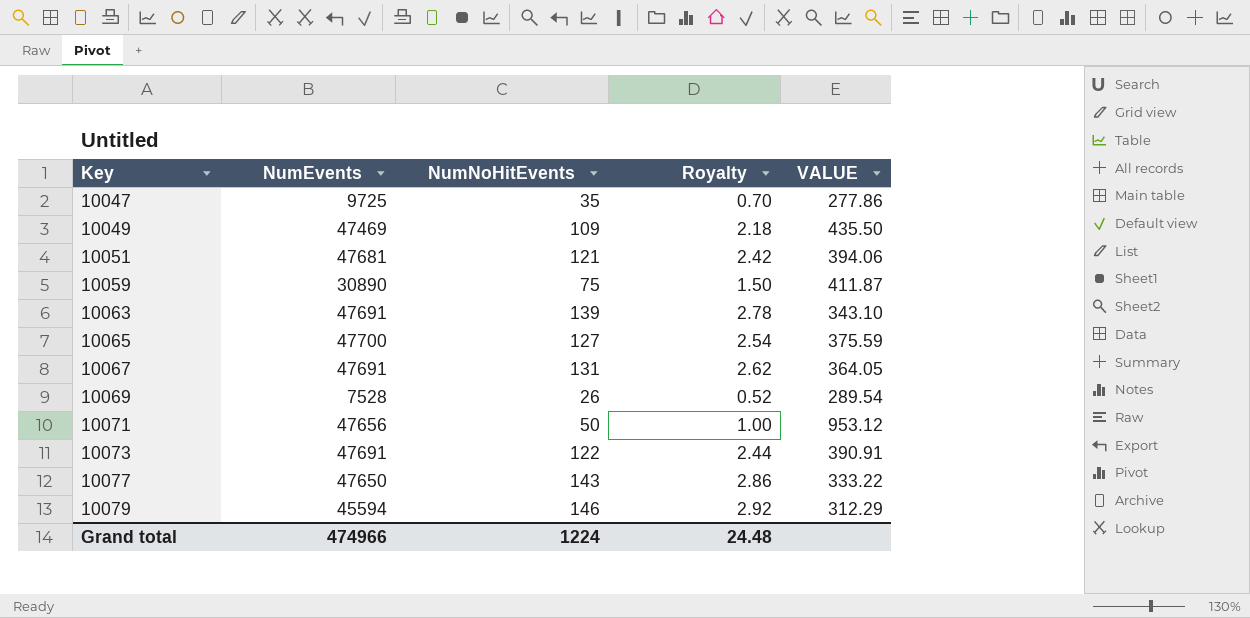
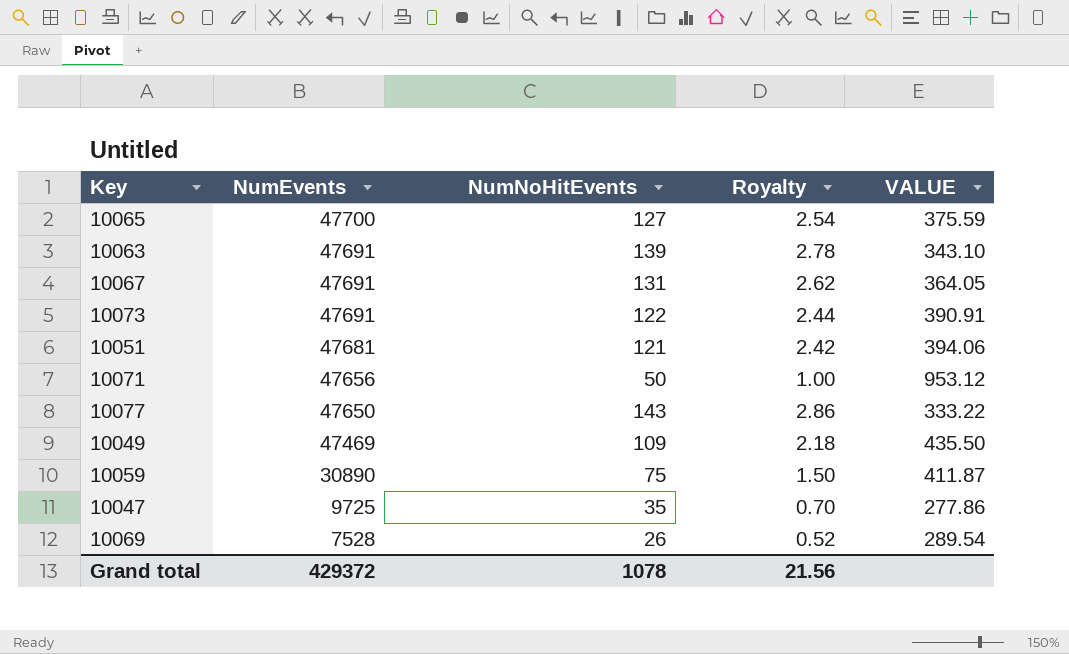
row order: Key ascending -> NumEvents descending
row 10079: 45594 | 146 | 2.92 | 312.29 -> none
Grand total | NumEvents: 474966 -> 429372
Grand total | NumNoHitEvents: 1224 -> 1078
Grand total | Royalty: 24.48 -> 21.56

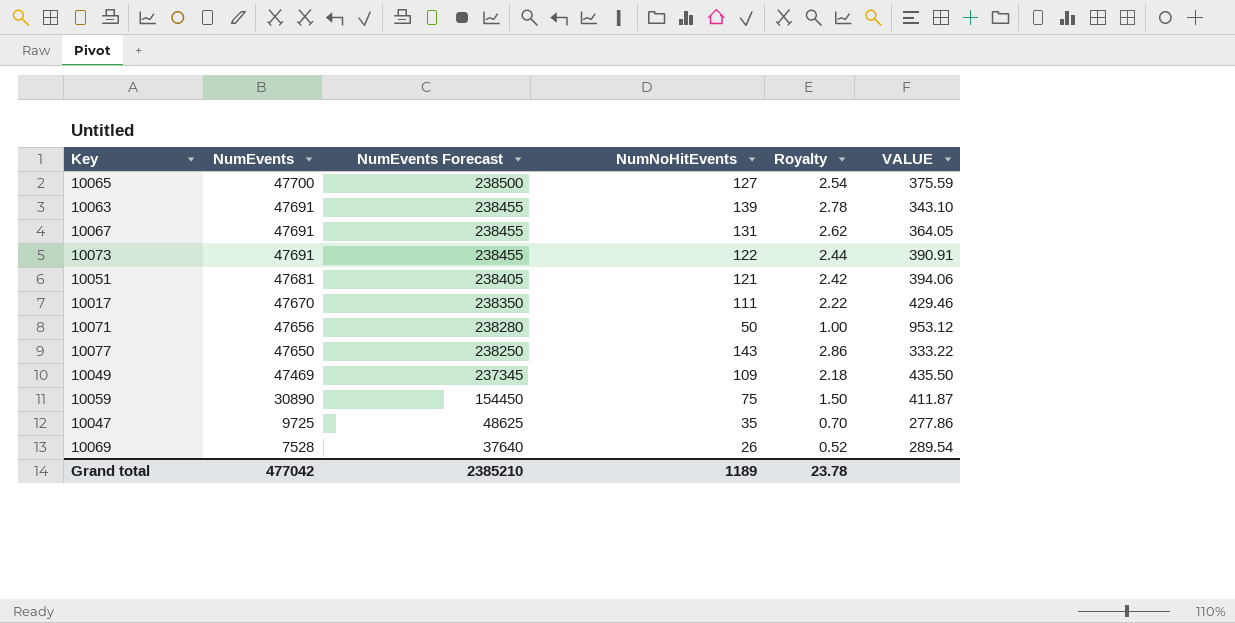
column NumEvents Forecast | formula: none -> [NumEvents] * 5
row 10017: none -> 47670 | 238350 | 111 | 2.22 | 429.46
Grand total | NumEvents: 429372 -> 477042
Grand total | NumNoHitEvents: 1078 -> 1189
Grand total | Royalty: 21.56 -> 23.78

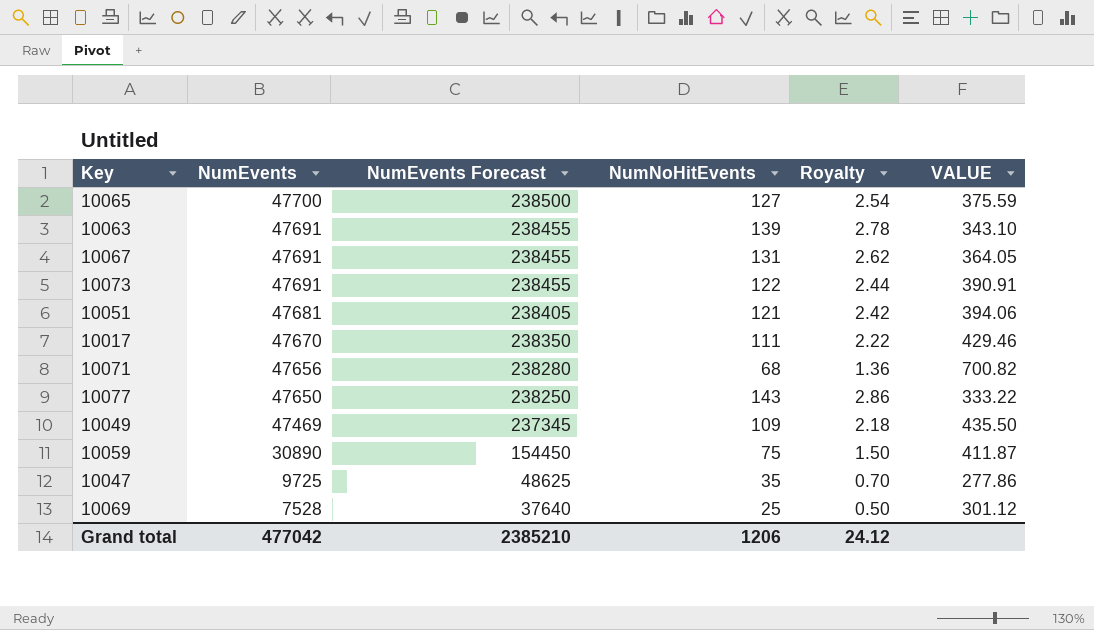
10071 | NumNoHitEvents: 50 -> 68
10071 | Royalty: 1.00 -> 1.36
10071 | VALUE: 953.12 -> 700.82
10069 | NumNoHitEvents: 26 -> 25
10069 | Royalty: 0.52 -> 0.50
10069 | VALUE: 289.54 -> 301.12
Grand total | NumNoHitEvents: 1189 -> 1206
Grand total | Royalty: 23.78 -> 24.12

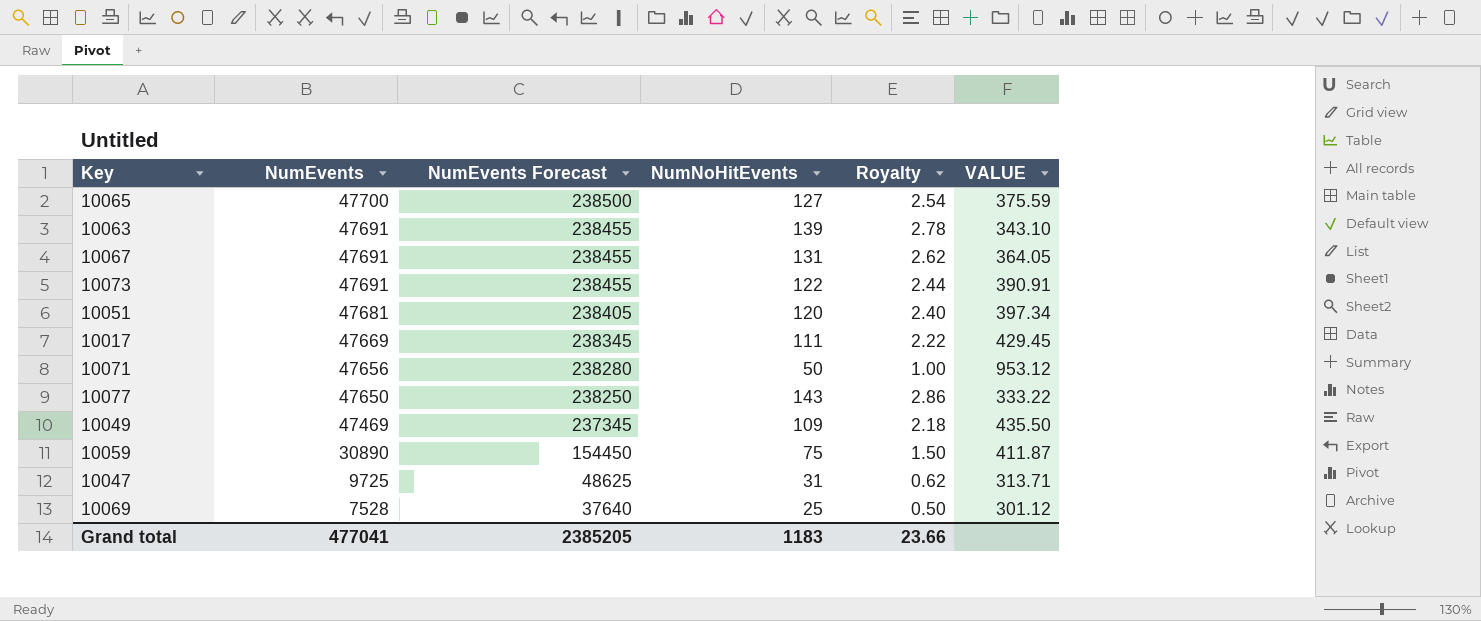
10051 | NumNoHitEvents: 121 -> 120
10051 | Royalty: 2.42 -> 2.40
10051 | VALUE: 394.06 -> 397.34
10017 | NumEvents: 47670 -> 47669
10017 | NumEvents Forecast: 238350 -> 238345
10017 | VALUE: 429.46 -> 429.45
10071 | NumNoHitEvents: 68 -> 50
10071 | Royalty: 1.36 -> 1.00
10071 | VALUE: 700.82 -> 953.12
10047 | NumNoHitEvents: 35 -> 31
10047 | Royalty: 0.70 -> 0.62
10047 | VALUE: 277.86 -> 313.71
Grand total | NumEvents: 477042 -> 477041
Grand total | NumEvents Forecast: 2385210 -> 2385205
Grand total | NumNoHitEvents: 1206 -> 1183
Grand total | Royalty: 24.12 -> 23.66

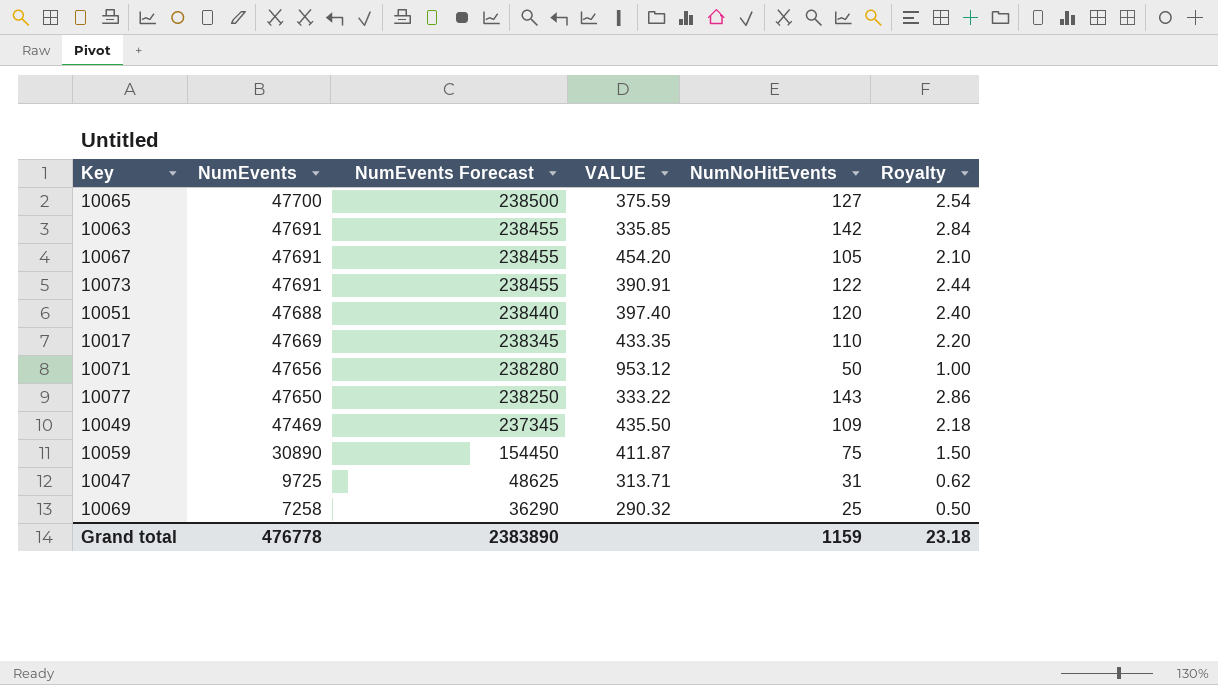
column VALUE | position: 6 -> 4
10063 | VALUE: 343.10 -> 335.85
10063 | NumNoHitEvents: 139 -> 142
10063 | Royalty: 2.78 -> 2.84
10067 | VALUE: 364.05 -> 454.20
10067 | NumNoHitEvents: 131 -> 105
10067 | Royalty: 2.62 -> 2.10
10051 | NumEvents: 47681 -> 47688
10051 | NumEvents Forecast: 238405 -> 238440
10051 | VALUE: 397.34 -> 397.40
10017 | VALUE: 429.45 -> 433.35
10017 | NumNoHitEvents: 111 -> 110
10017 | Royalty: 2.22 -> 2.20
10069 | NumEvents: 7528 -> 7258
10069 | NumEvents Forecast: 37640 -> 36290
10069 | VALUE: 301.12 -> 290.32
Grand total | NumEvents: 477041 -> 476778
Grand total | NumEvents Forecast: 2385205 -> 2383890
Grand total | NumNoHitEvents: 1183 -> 1159
Grand total | Royalty: 23.66 -> 23.18

